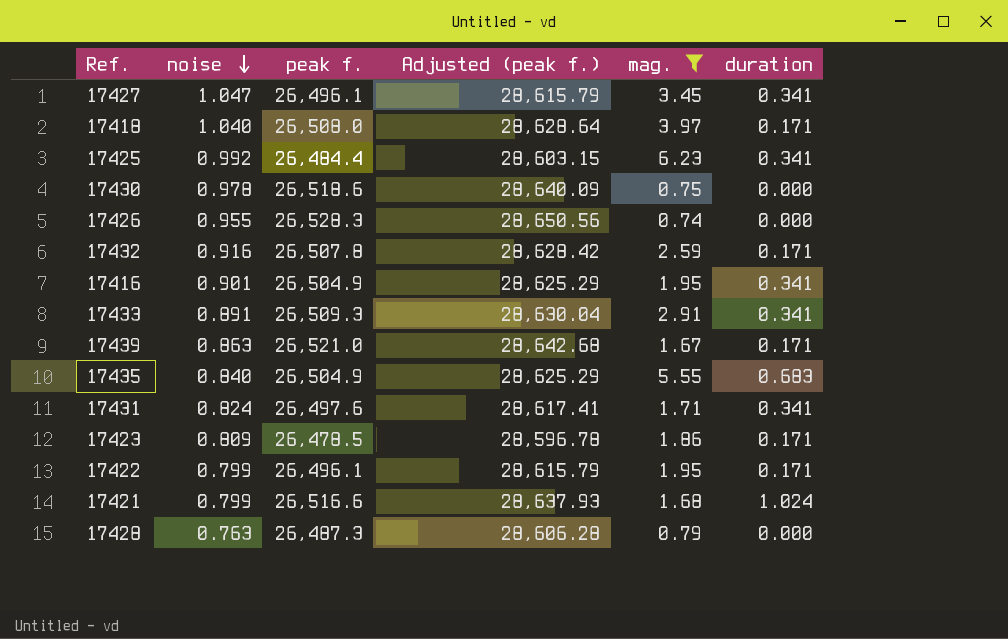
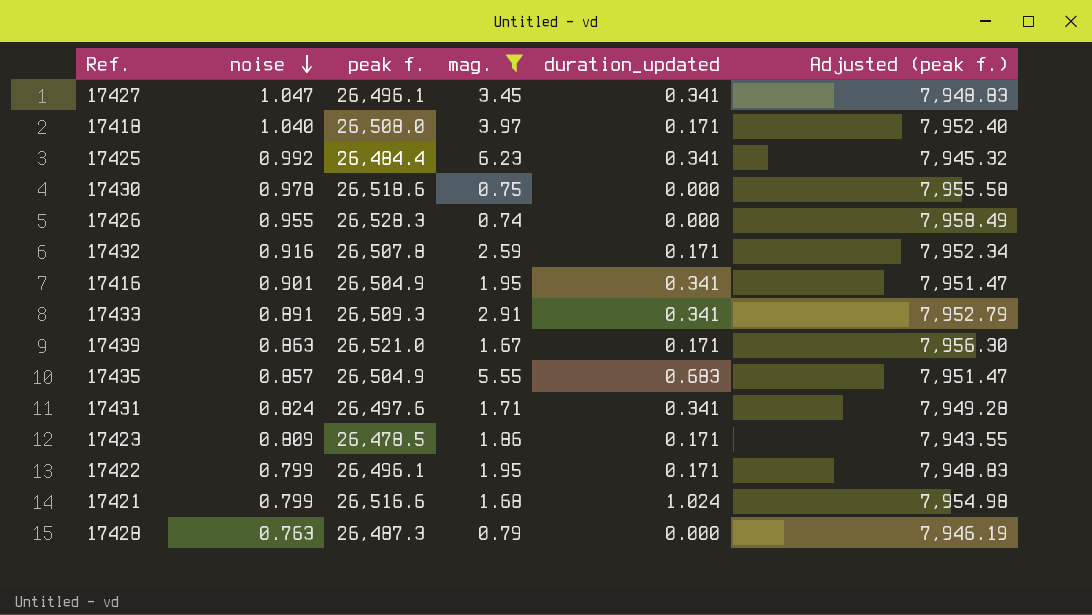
column name: duration -> duration_updated
column Adjusted (peak f.) | formula: [peak f.] * 1.08 -> [peak f.] * 0.3
column Adjusted (peak f.) | position: 4 -> 6
17435 | noise: 0.840 -> 0.857

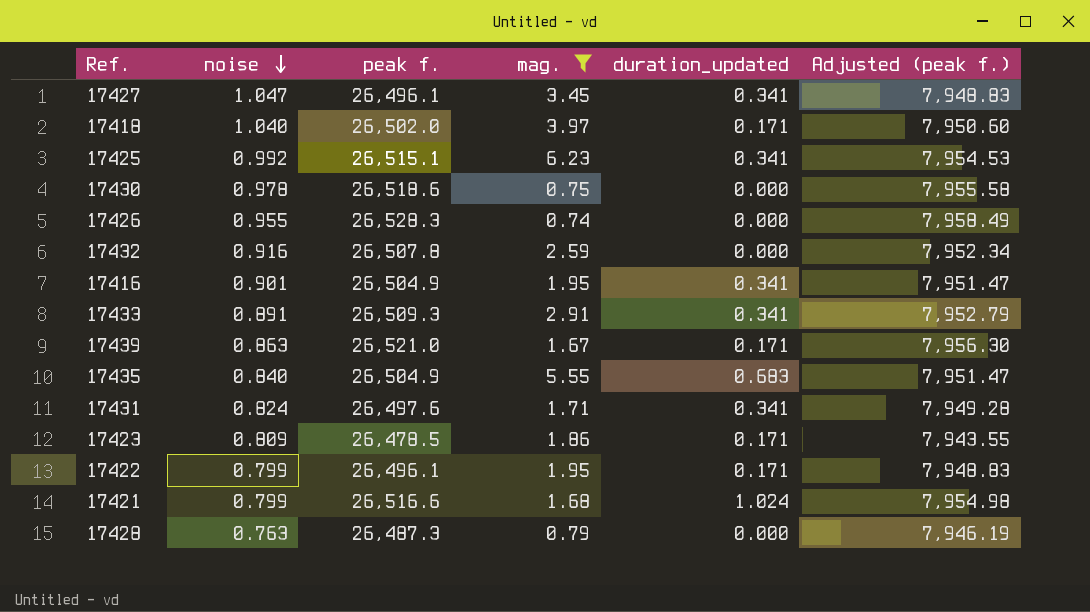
17418 | peak f.: 26,508.0 -> 26,502.0
17418 | Adjusted (peak f.): 7,952.40 -> 7,950.60
17425 | peak f.: 26,484.4 -> 26,515.1
17425 | Adjusted (peak f.): 7,945.32 -> 7,954.53
17432 | duration_updated: 0.171 -> 0.000
17435 | noise: 0.857 -> 0.840

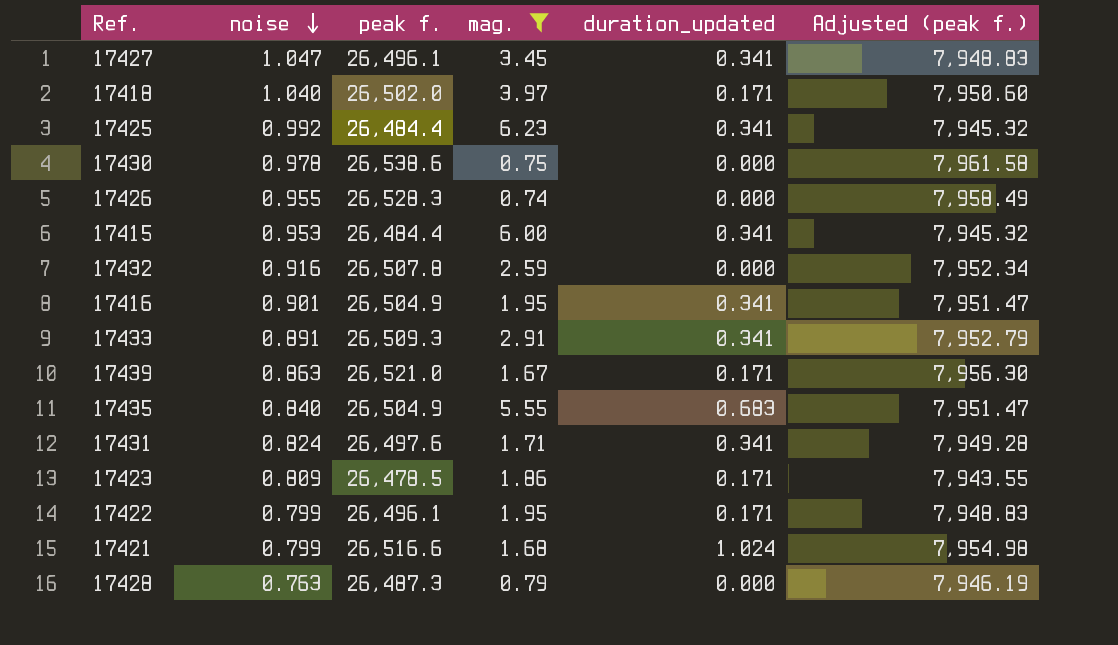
17425 | peak f.: 26,515.1 -> 26,484.4
17425 | Adjusted (peak f.): 7,954.53 -> 7,945.32
17430 | peak f.: 26,518.6 -> 26,538.6
17430 | Adjusted (peak f.): 7,955.58 -> 7,961.58
row 17415: none -> 0.953 | 26,484.4 | 6.00 | 0.341 | 7,945.32

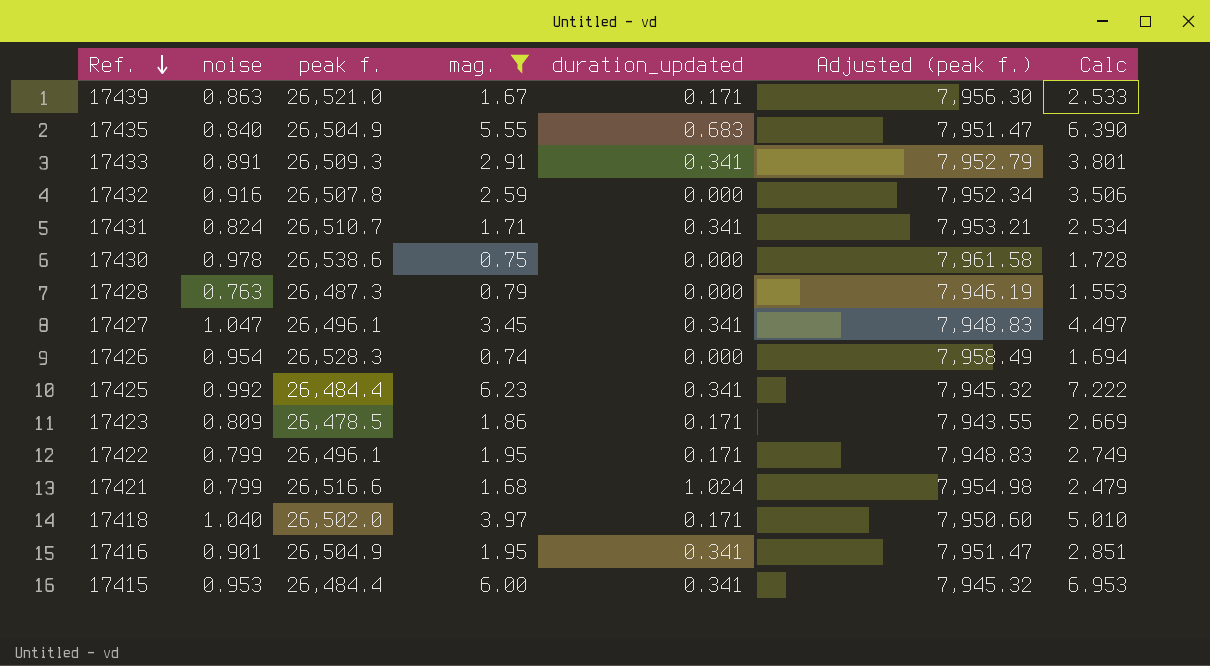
row order: noise descending -> Ref. descending
column Calc | formula: none -> [noise] + [mag.]
17431 | peak f.: 26,497.6 -> 26,510.7
17431 | Adjusted (peak f.): 7,949.28 -> 7,953.21
17426 | noise: 0.955 -> 0.954

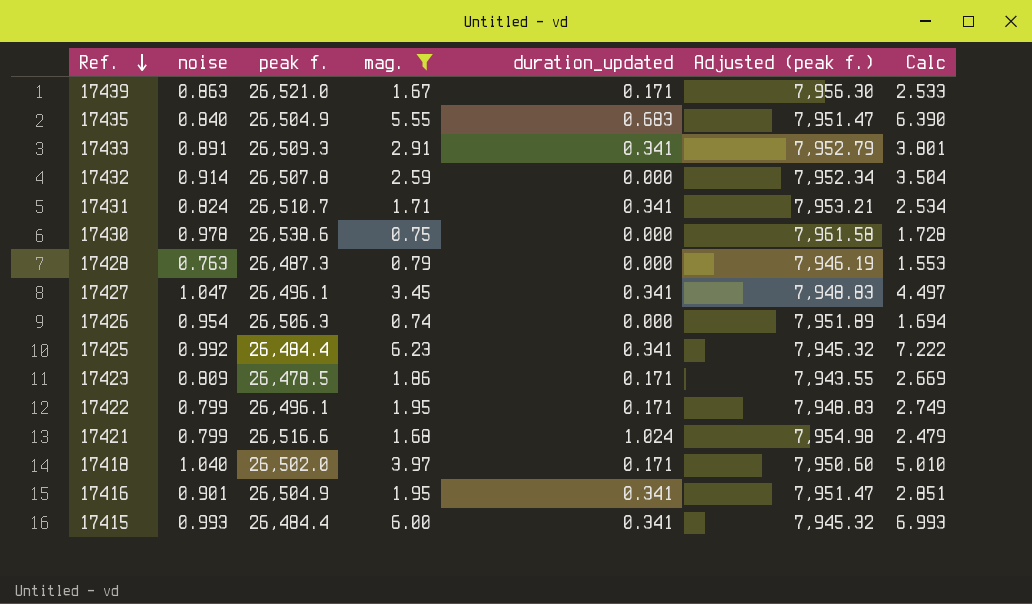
17432 | noise: 0.916 -> 0.914
17432 | Calc: 3.506 -> 3.504
17426 | peak f.: 26,528.3 -> 26,506.3
17426 | Adjusted (peak f.): 7,958.49 -> 7,951.89
17415 | noise: 0.953 -> 0.993
17415 | Calc: 6.953 -> 6.993

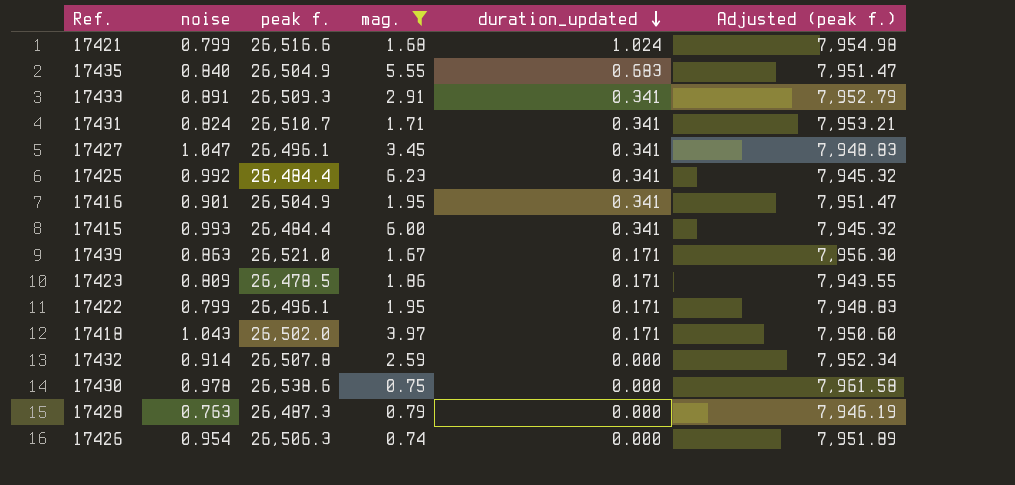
row order: Ref. descending -> duration_updated descending
column Calc | formula: [noise] + [mag.] -> none
17418 | noise: 1.040 -> 1.043

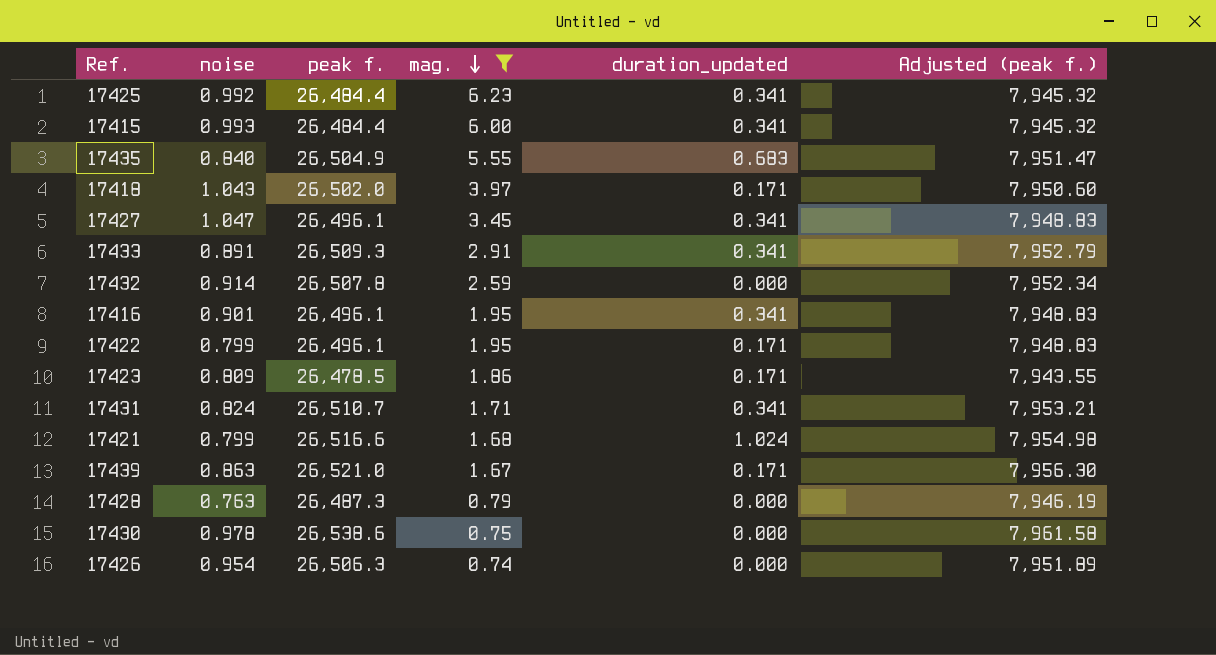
row order: duration_updated descending -> mag. descending
17416 | peak f.: 26,504.9 -> 26,496.1
17416 | Adjusted (peak f.): 7,951.47 -> 7,948.83

